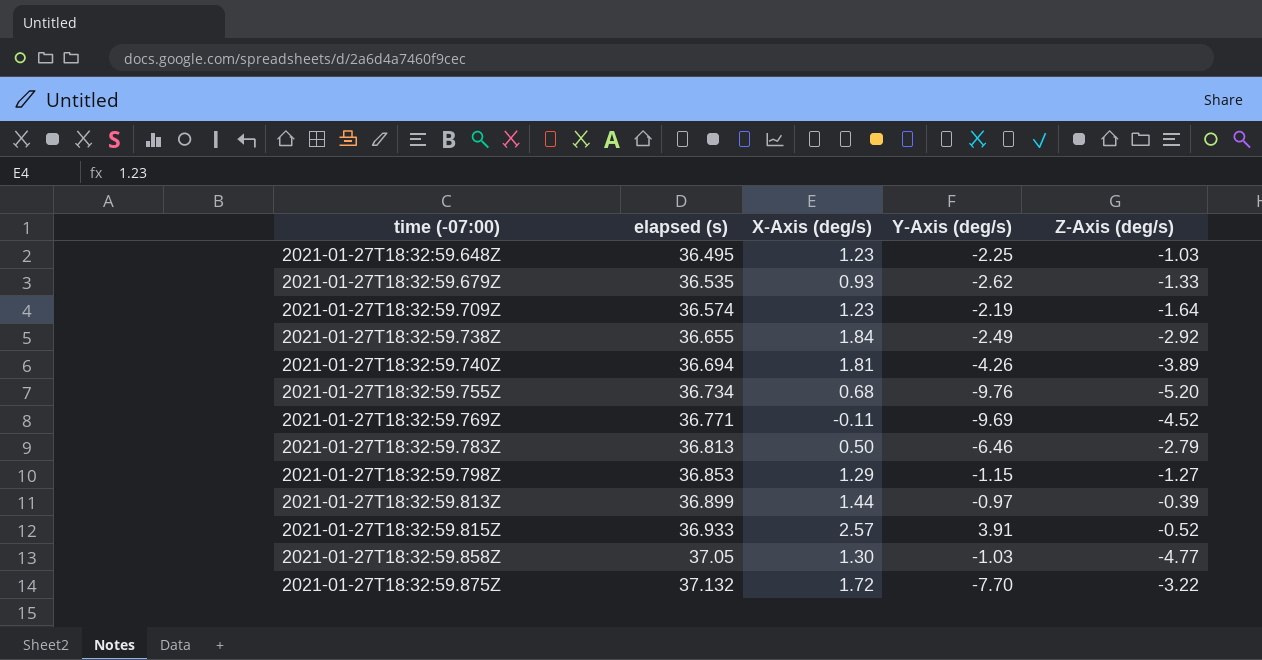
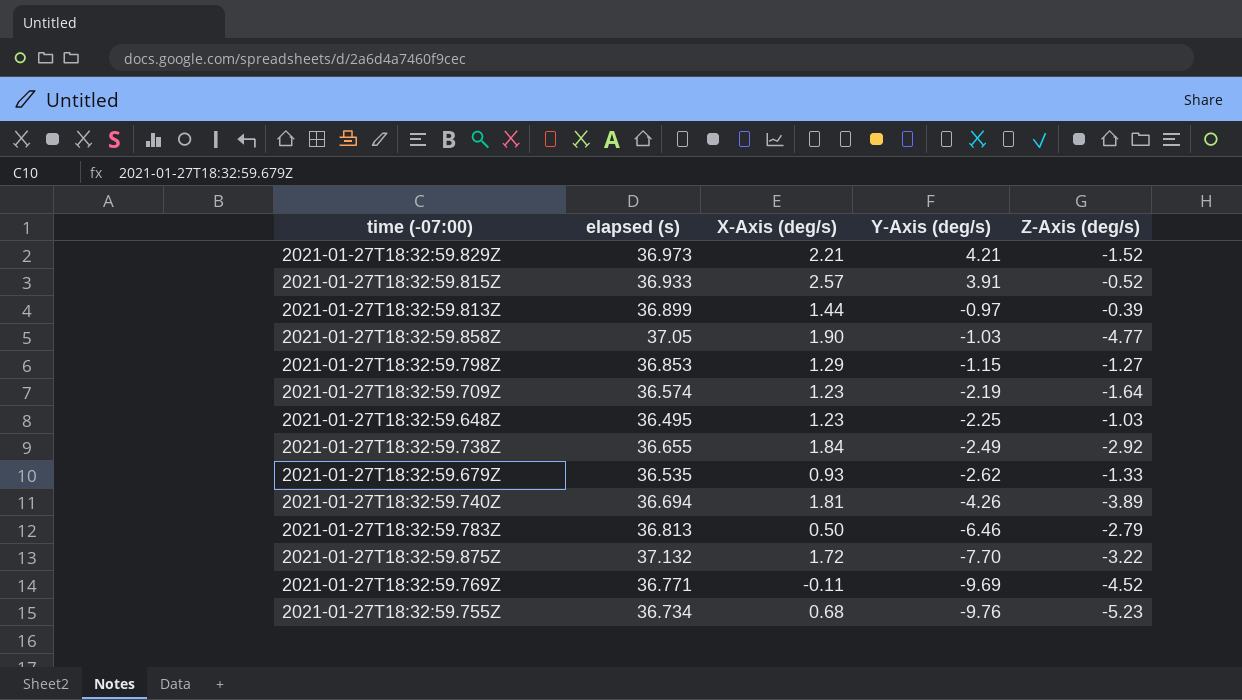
row order: time (-07:00) ascending -> Y-Axis (deg/s) descending
row 2021-01-27T18:32:59.829Z: none -> 36.973 | 2.21 | 4.21 | -1.52
2021-01-27T18:32:59.858Z | X-Axis (deg/s): 1.30 -> 1.90
2021-01-27T18:32:59.755Z | Z-Axis (deg/s): -5.20 -> -5.23

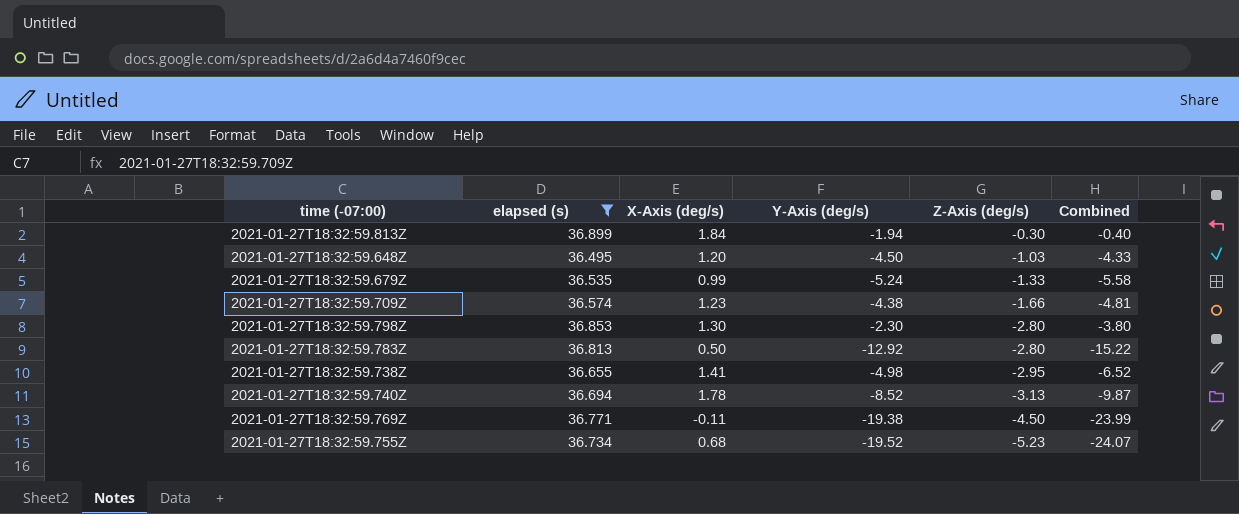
filter: none -> elapsed (s) <= 36.899
row order: Y-Axis (deg/s) descending -> Z-Axis (deg/s) descending
column Combined | formula: none -> [X-Axis (deg/s)] + [Y-Axis (deg/s)] + [Z-Axis (deg/s)]
2021-01-27T18:32:59.813Z | X-Axis (deg/s): 1.44 -> 1.84
2021-01-27T18:32:59.813Z | Y-Axis (deg/s): -0.97 -> -1.94
2021-01-27T18:32:59.813Z | Z-Axis (deg/s): -0.39 -> -0.30
2021-01-27T18:32:59.648Z | X-Axis (deg/s): 1.23 -> 1.20
2021-01-27T18:32:59.648Z | Y-Axis (deg/s): -2.25 -> -4.50
2021-01-27T18:32:59.679Z | X-Axis (deg/s): 0.93 -> 0.99
2021-01-27T18:32:59.679Z | Y-Axis (deg/s): -2.62 -> -5.24
2021-01-27T18:32:59.709Z | Y-Axis (deg/s): -2.19 -> -4.38
2021-01-27T18:32:59.709Z | Z-Axis (deg/s): -1.64 -> -1.66
2021-01-27T18:32:59.798Z | X-Axis (deg/s): 1.29 -> 1.30
2021-01-27T18:32:59.798Z | Y-Axis (deg/s): -1.15 -> -2.30
2021-01-27T18:32:59.798Z | Z-Axis (deg/s): -1.27 -> -2.80
2021-01-27T18:32:59.783Z | Y-Axis (deg/s): -6.46 -> -12.92
2021-01-27T18:32:59.783Z | Z-Axis (deg/s): -2.79 -> -2.80
2021-01-27T18:32:59.738Z | X-Axis (deg/s): 1.84 -> 1.41
2021-01-27T18:32:59.738Z | Y-Axis (deg/s): -2.49 -> -4.98
2021-01-27T18:32:59.738Z | Z-Axis (deg/s): -2.92 -> -2.95
2021-01-27T18:32:59.740Z | X-Axis (deg/s): 1.81 -> 1.78
2021-01-27T18:32:59.740Z | Y-Axis (deg/s): -4.26 -> -8.52
2021-01-27T18:32:59.740Z | Z-Axis (deg/s): -3.89 -> -3.13
2021-01-27T18:32:59.769Z | Y-Axis (deg/s): -9.69 -> -19.38
2021-01-27T18:32:59.769Z | Z-Axis (deg/s): -4.52 -> -4.50
2021-01-27T18:32:59.755Z | Y-Axis (deg/s): -9.76 -> -19.52

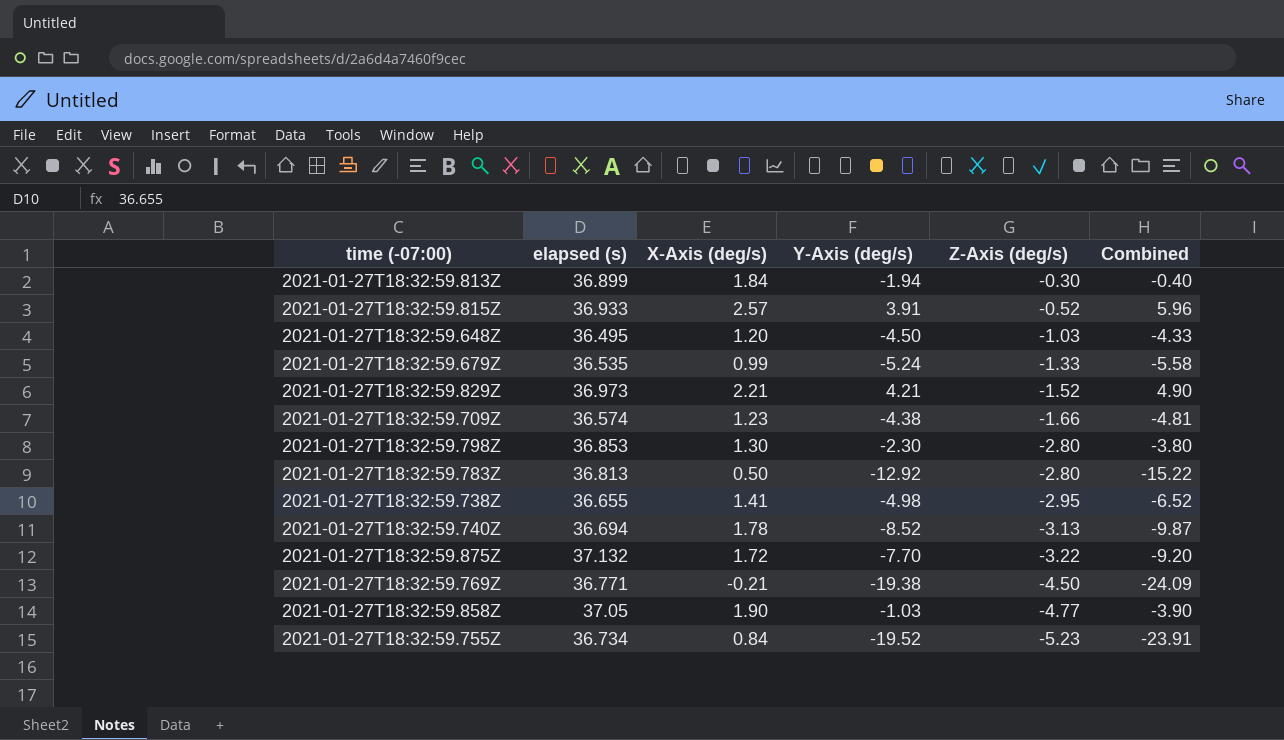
filter: elapsed (s) <= 36.899 -> none
2021-01-27T18:32:59.769Z | X-Axis (deg/s): -0.11 -> -0.21
2021-01-27T18:32:59.769Z | Combined: -23.99 -> -24.09
2021-01-27T18:32:59.755Z | X-Axis (deg/s): 0.68 -> 0.84
2021-01-27T18:32:59.755Z | Combined: -24.07 -> -23.91

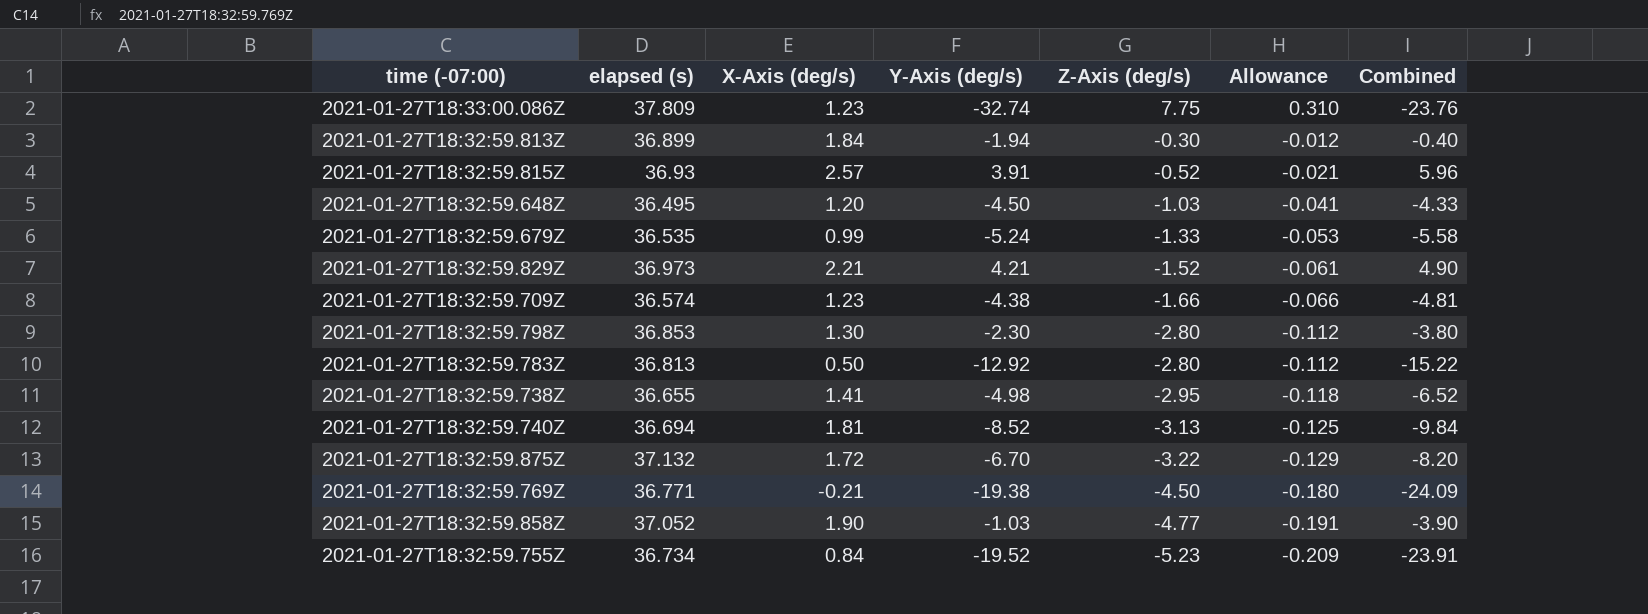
column Allowance | formula: none -> [Z-Axis (deg/s)] * 0.04
row 2021-01-27T18:33:00.086Z: none -> 37.809 | 1.23 | -32.74 | 7.75 | 0.310 | -23.76
2021-01-27T18:32:59.815Z | elapsed (s): 36.933 -> 36.93
2021-01-27T18:32:59.740Z | X-Axis (deg/s): 1.78 -> 1.81
2021-01-27T18:32:59.740Z | Combined: -9.87 -> -9.84
2021-01-27T18:32:59.875Z | Y-Axis (deg/s): -7.70 -> -6.70
2021-01-27T18:32:59.875Z | Combined: -9.20 -> -8.20
2021-01-27T18:32:59.858Z | elapsed (s): 37.05 -> 37.052

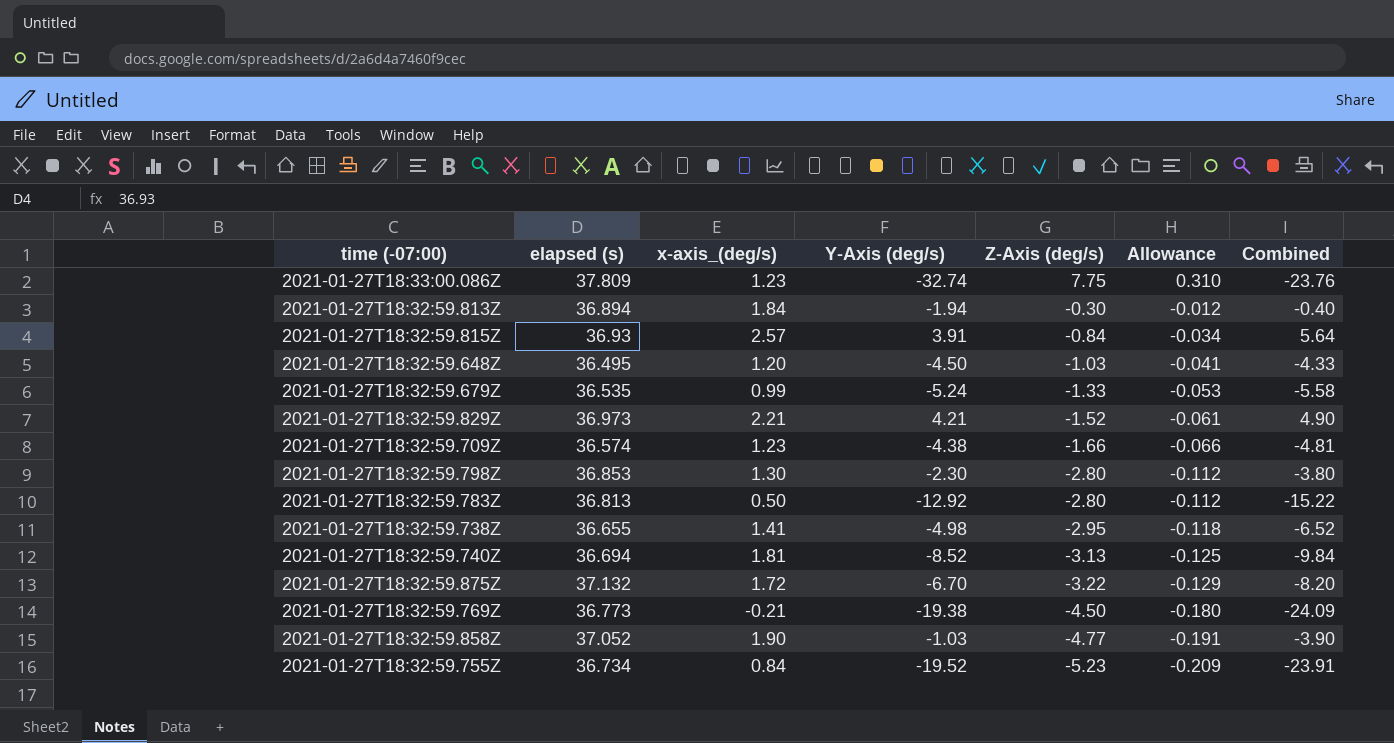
column name: X-Axis (deg/s) -> x-axis_(deg/s)
2021-01-27T18:32:59.813Z | elapsed (s): 36.899 -> 36.894
2021-01-27T18:32:59.815Z | Z-Axis (deg/s): -0.52 -> -0.84
2021-01-27T18:32:59.815Z | Allowance: -0.021 -> -0.034
2021-01-27T18:32:59.815Z | Combined: 5.96 -> 5.64
2021-01-27T18:32:59.769Z | elapsed (s): 36.771 -> 36.773

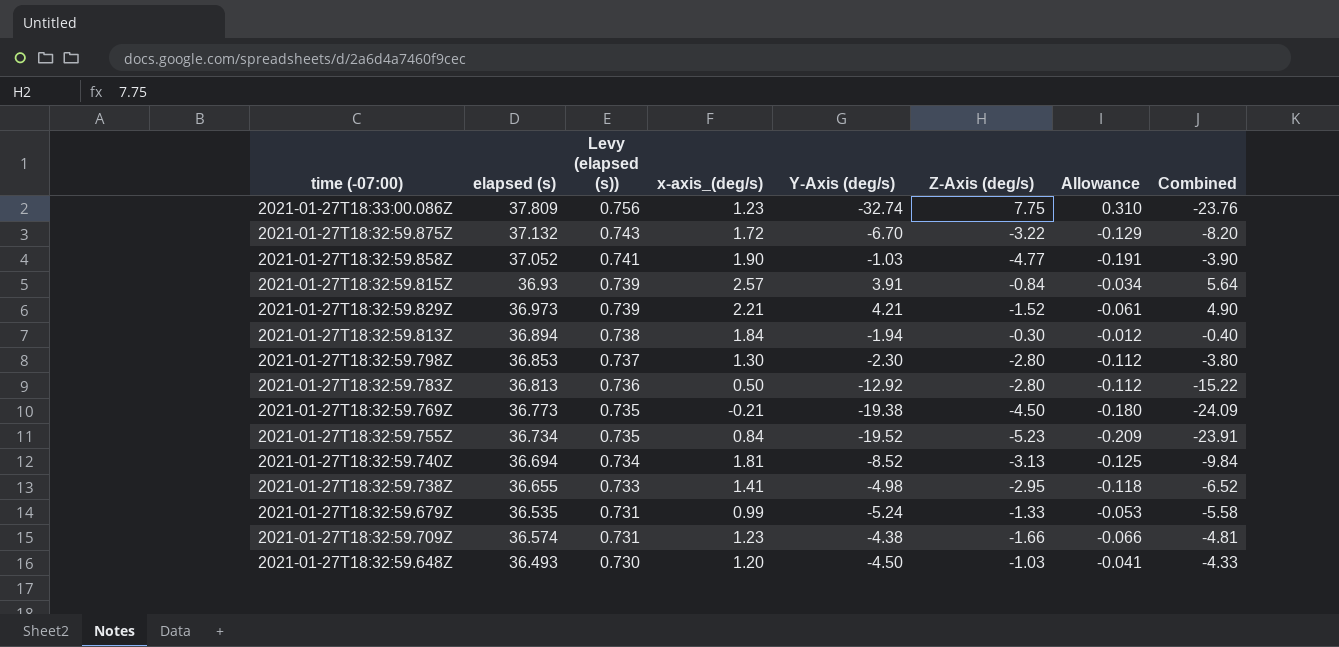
row order: Z-Axis (deg/s) descending -> Levy (elapsed (s)) descending
column Levy (elapsed (s)) | formula: none -> [elapsed (s)] * 0.02
2021-01-27T18:32:59.648Z | elapsed (s): 36.495 -> 36.493

